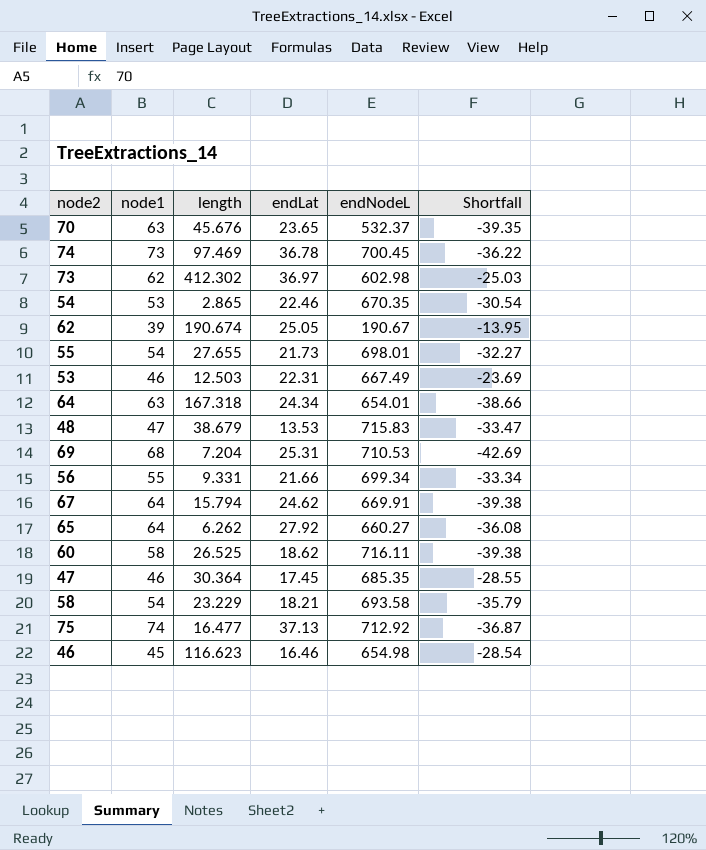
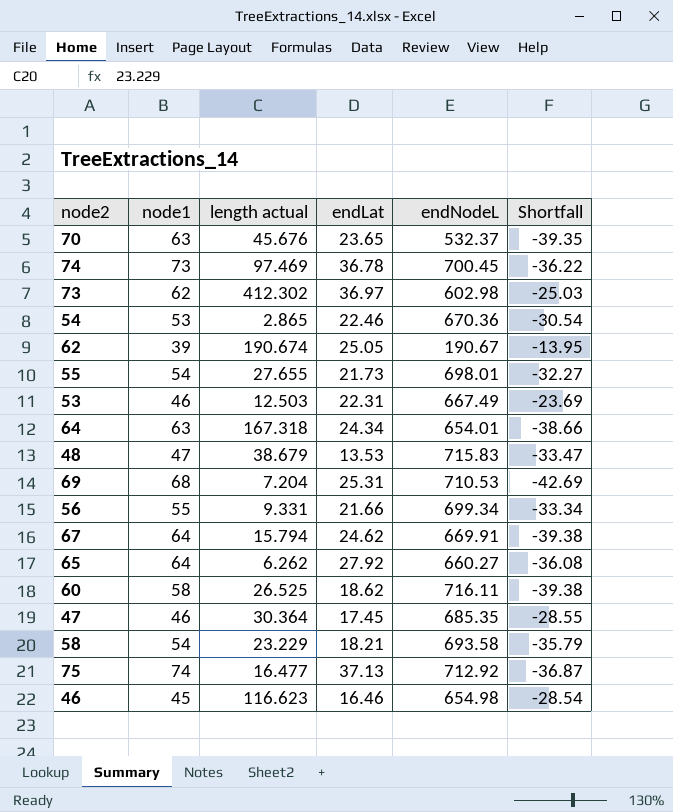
column name: length -> length actual
54 | endNodeL: 670.35 -> 670.36

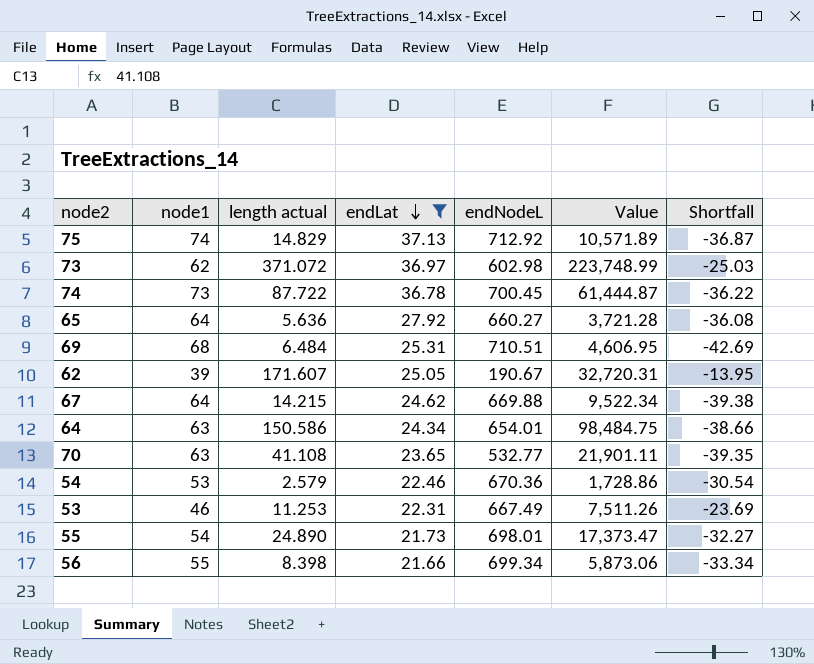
filter: none -> endLat >= 21.66
row order: none -> endLat descending
column Value | formula: none -> [length actual] * [endNodeL]
75 | length actual: 16.477 -> 14.829
73 | length actual: 412.302 -> 371.072
74 | length actual: 97.469 -> 87.722
65 | length actual: 6.262 -> 5.636
69 | length actual: 7.204 -> 6.484
69 | endNodeL: 710.53 -> 710.51
62 | length actual: 190.674 -> 171.607
67 | length actual: 15.794 -> 14.215
67 | endNodeL: 669.91 -> 669.88
64 | length actual: 167.318 -> 150.586
70 | length actual: 45.676 -> 41.108
70 | endNodeL: 532.37 -> 532.77
54 | length actual: 2.865 -> 2.579
53 | length actual: 12.503 -> 11.253
55 | length actual: 27.655 -> 24.890
56 | length actual: 9.331 -> 8.398

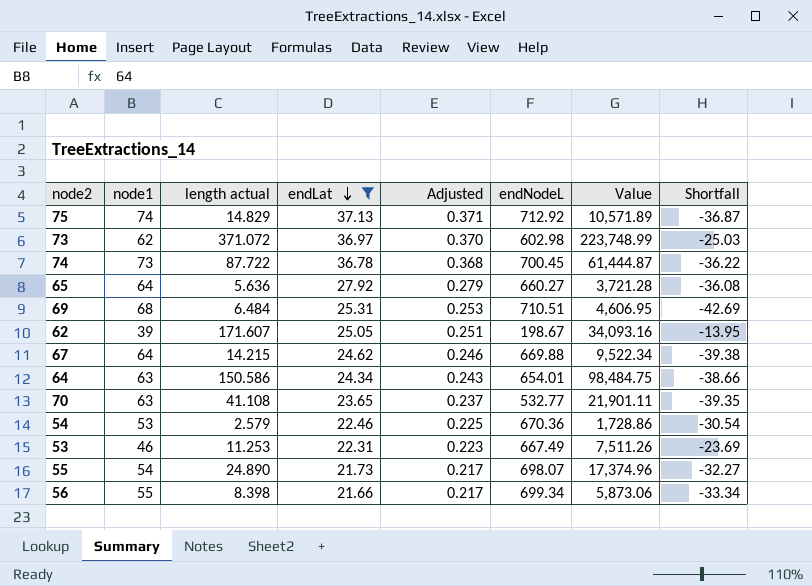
column Adjusted | formula: none -> [endLat] * 0.01
62 | endNodeL: 190.67 -> 198.67
62 | Value: 32,720.31 -> 34,093.16
55 | endNodeL: 698.01 -> 698.07
55 | Value: 17,373.47 -> 17,374.96

